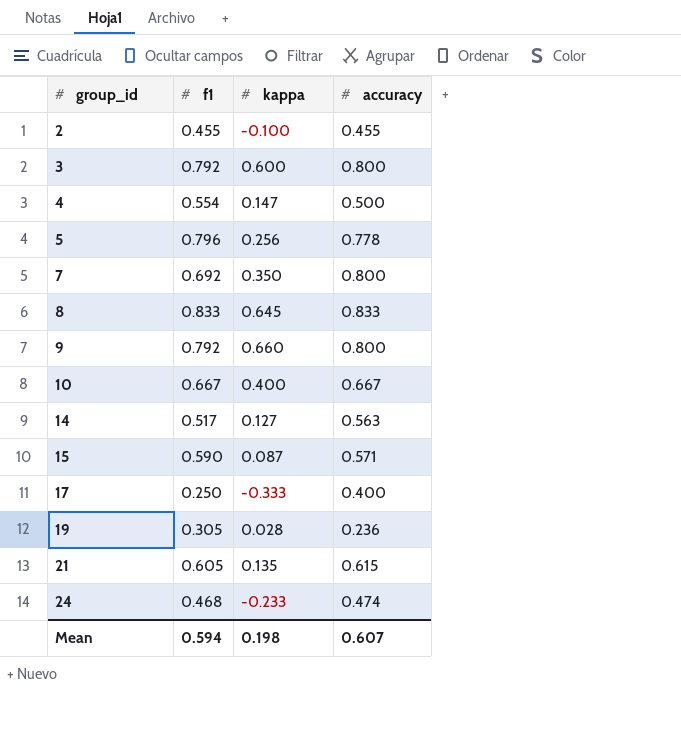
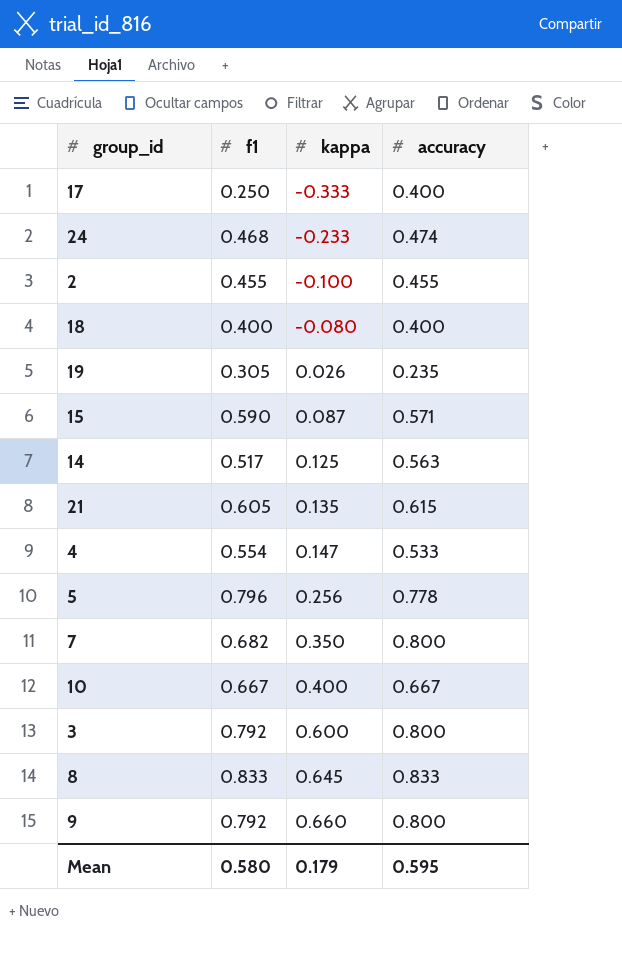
row order: group_id ascending -> kappa ascending
row 18: none -> 0.400 | -0.080 | 0.400
19 | kappa: 0.028 -> 0.026
19 | accuracy: 0.236 -> 0.235
14 | kappa: 0.127 -> 0.125
4 | accuracy: 0.500 -> 0.533
7 | f1: 0.692 -> 0.682
Mean | f1: 0.594 -> 0.580
Mean | kappa: 0.198 -> 0.179
Mean | accuracy: 0.607 -> 0.595

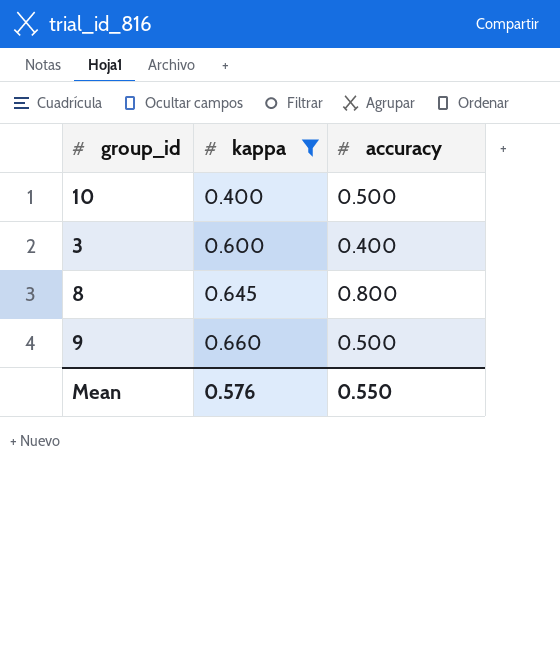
filter: none -> kappa >= 0.400
column f1 | position: 2 -> none
10 | accuracy: 0.667 -> 0.500
3 | accuracy: 0.800 -> 0.400
8 | accuracy: 0.833 -> 0.800
9 | accuracy: 0.800 -> 0.500
Mean | kappa: 0.179 -> 0.576
Mean | accuracy: 0.595 -> 0.550

